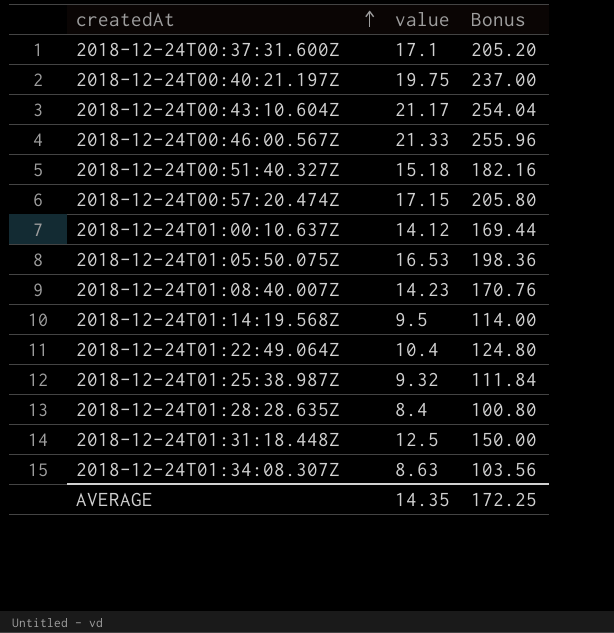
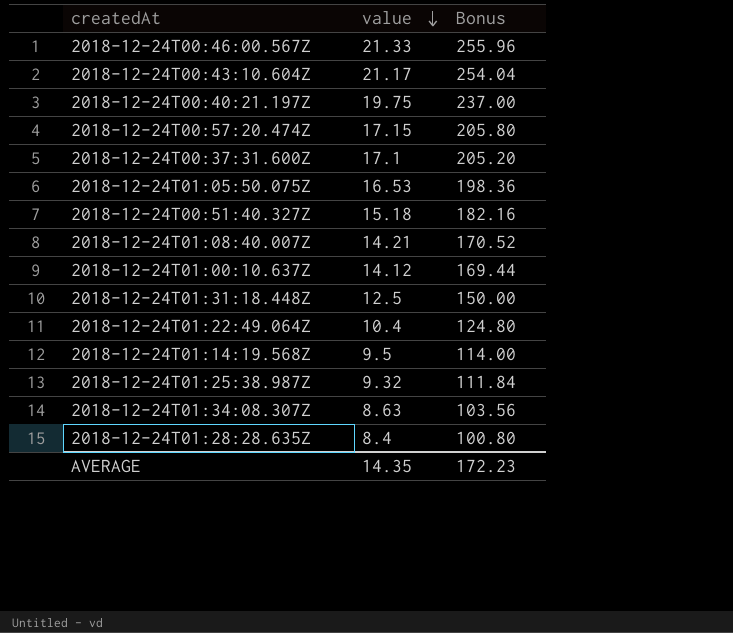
row order: createdAt ascending -> value descending
2018-12-24T01:08:40.007Z | value: 14.23 -> 14.21
2018-12-24T01:08:40.007Z | Bonus: 170.76 -> 170.52
AVERAGE | Bonus: 172.25 -> 172.23

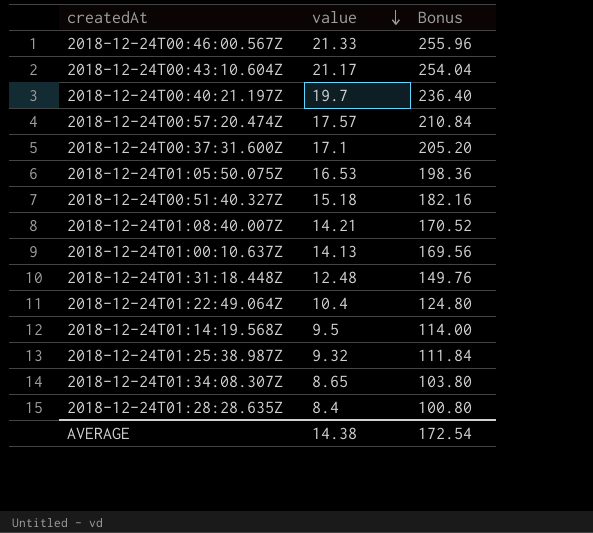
2018-12-24T00:40:21.197Z | value: 19.75 -> 19.7
2018-12-24T00:40:21.197Z | Bonus: 237.00 -> 236.40
2018-12-24T00:57:20.474Z | value: 17.15 -> 17.57
2018-12-24T00:57:20.474Z | Bonus: 205.80 -> 210.84
2018-12-24T01:00:10.637Z | value: 14.12 -> 14.13
2018-12-24T01:00:10.637Z | Bonus: 169.44 -> 169.56
2018-12-24T01:31:18.448Z | value: 12.5 -> 12.48
2018-12-24T01:31:18.448Z | Bonus: 150.00 -> 149.76
2018-12-24T01:34:08.307Z | value: 8.63 -> 8.65
2018-12-24T01:34:08.307Z | Bonus: 103.56 -> 103.80
AVERAGE | value: 14.35 -> 14.38
AVERAGE | Bonus: 172.23 -> 172.54

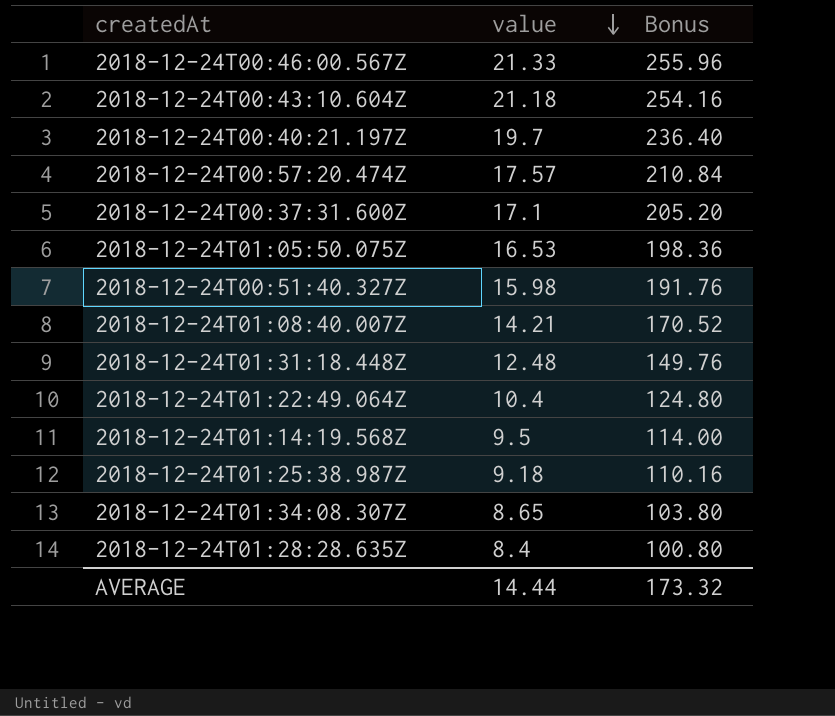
row 2018-12-24T01:00:10.637Z: 14.13 | 169.56 -> none
2018-12-24T00:43:10.604Z | value: 21.17 -> 21.18
2018-12-24T00:43:10.604Z | Bonus: 254.04 -> 254.16
2018-12-24T00:51:40.327Z | value: 15.18 -> 15.98
2018-12-24T00:51:40.327Z | Bonus: 182.16 -> 191.76
2018-12-24T01:25:38.987Z | value: 9.32 -> 9.18
2018-12-24T01:25:38.987Z | Bonus: 111.84 -> 110.16
AVERAGE | value: 14.38 -> 14.44
AVERAGE | Bonus: 172.54 -> 173.32

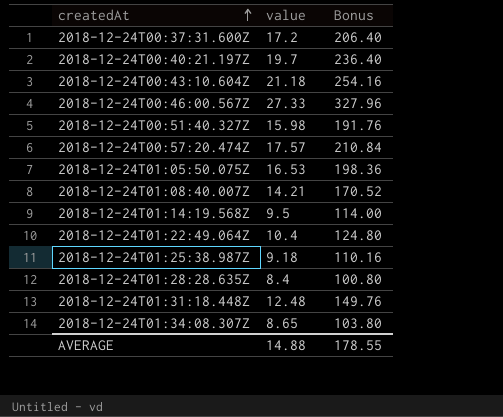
row order: value descending -> createdAt ascending
2018-12-24T00:37:31.600Z | value: 17.1 -> 17.2
2018-12-24T00:37:31.600Z | Bonus: 205.20 -> 206.40
2018-12-24T00:46:00.567Z | value: 21.33 -> 27.33
2018-12-24T00:46:00.567Z | Bonus: 255.96 -> 327.96
AVERAGE | value: 14.44 -> 14.88
AVERAGE | Bonus: 173.32 -> 178.55

